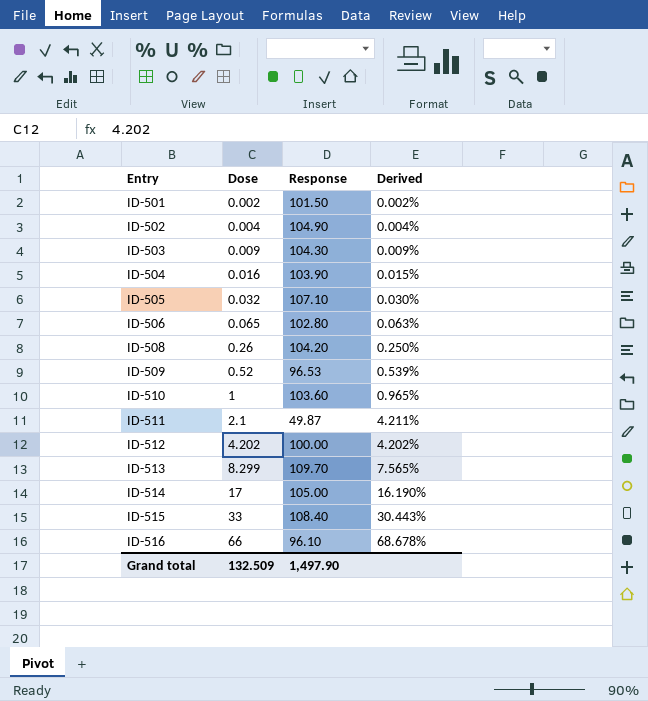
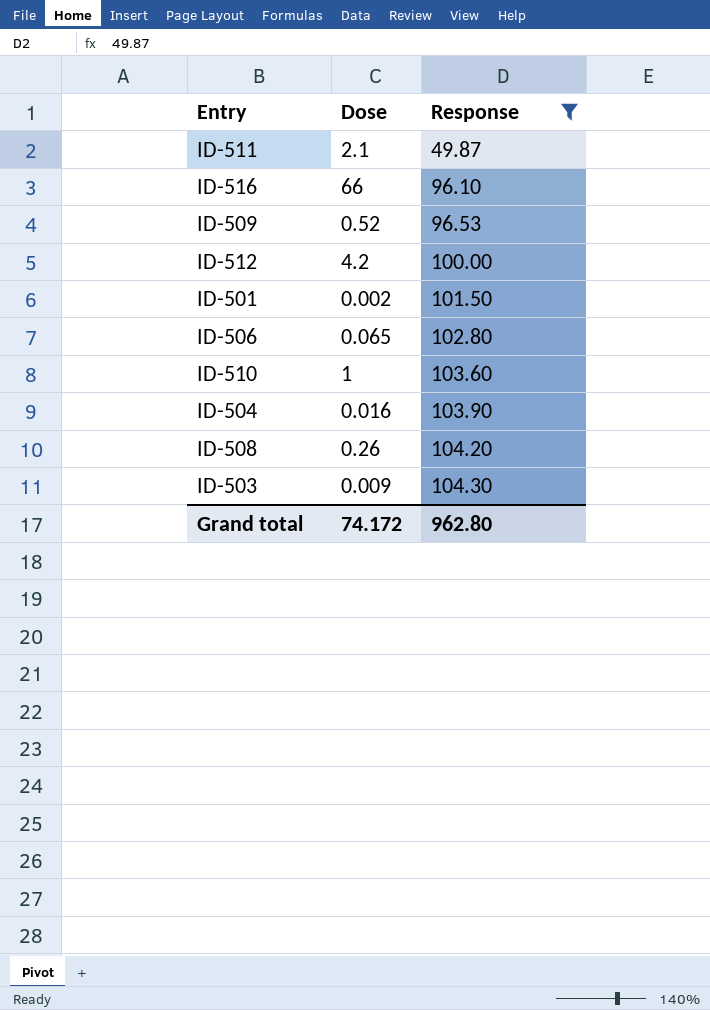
filter: none -> Response <= 104.30
row order: Entry ascending -> Response ascending
column Derived | formula: [Dose] / [Response] -> none
ID-512 | Dose: 4.202 -> 4.2
Grand total | Dose: 132.509 -> 74.172
Grand total | Response: 1,497.90 -> 962.80

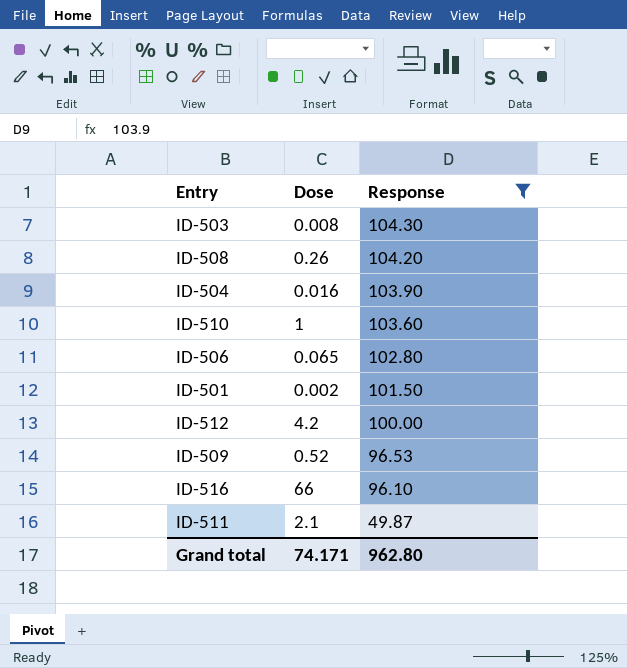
row order: Response ascending -> Response descending
ID-503 | Dose: 0.009 -> 0.008
Grand total | Dose: 74.172 -> 74.171

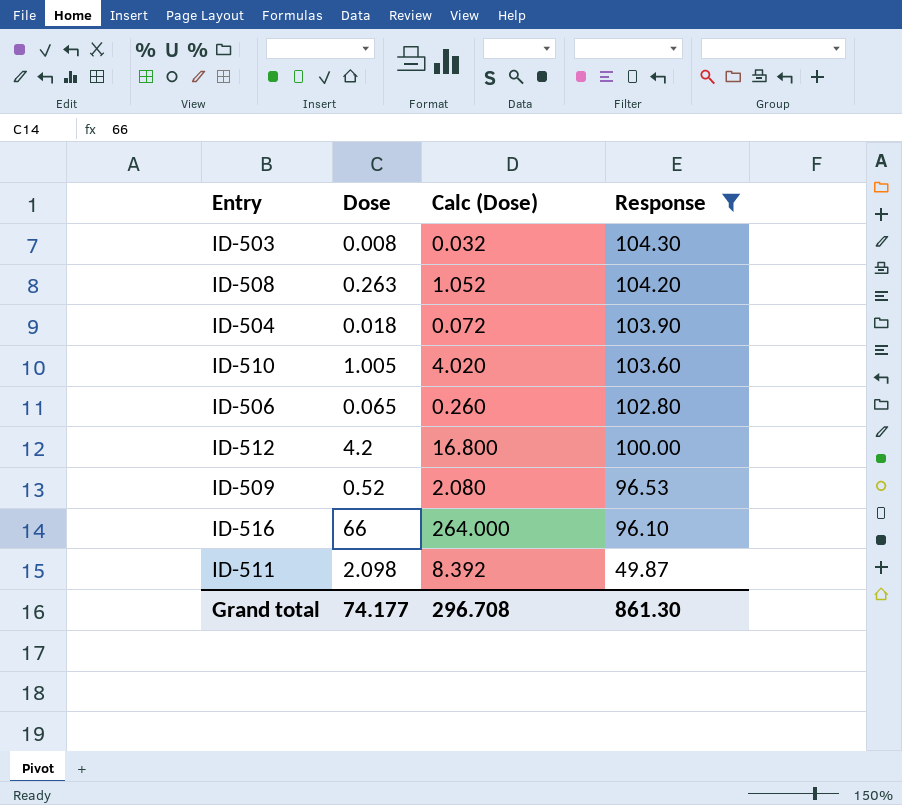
column Calc (Dose) | formula: none -> [Dose] * 4
row ID-501: 0.002 | 101.50 -> none
ID-508 | Dose: 0.26 -> 0.263
ID-504 | Dose: 0.016 -> 0.018
ID-510 | Dose: 1 -> 1.005
ID-511 | Dose: 2.1 -> 2.098
Grand total | Dose: 74.171 -> 74.177
Grand total | Response: 962.80 -> 861.30

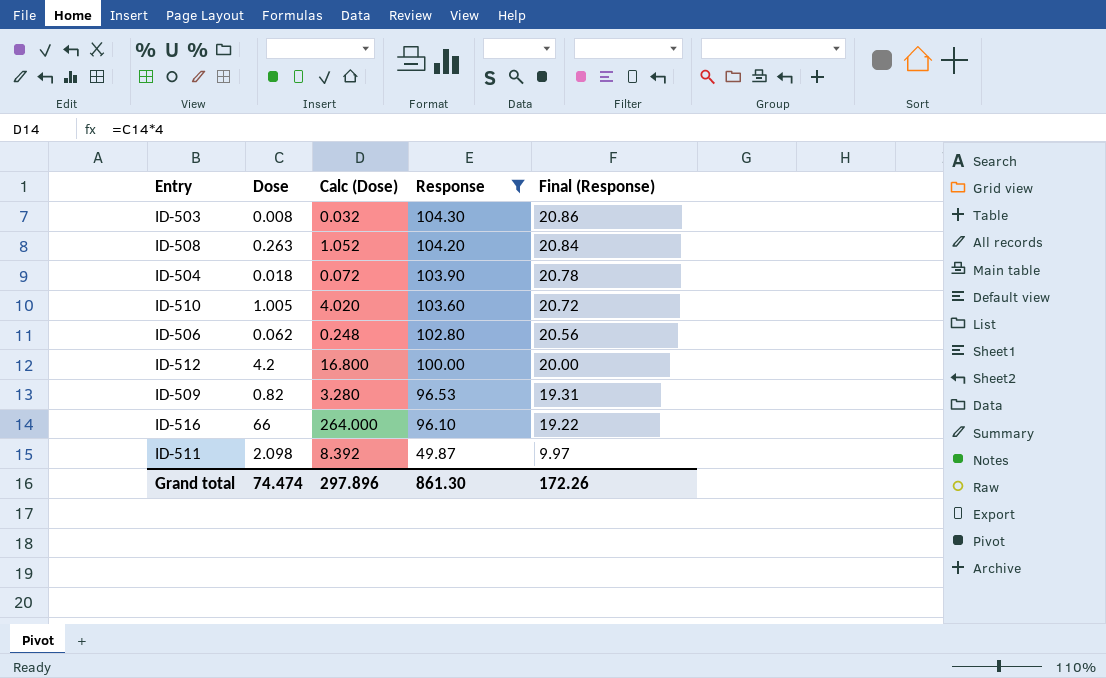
column Final (Response) | formula: none -> [Response] * 0.2
ID-506 | Dose: 0.065 -> 0.062
ID-506 | Calc (Dose): 0.260 -> 0.248
ID-509 | Dose: 0.52 -> 0.82
ID-509 | Calc (Dose): 2.080 -> 3.280
Grand total | Dose: 74.177 -> 74.474
Grand total | Calc (Dose): 296.708 -> 297.896

